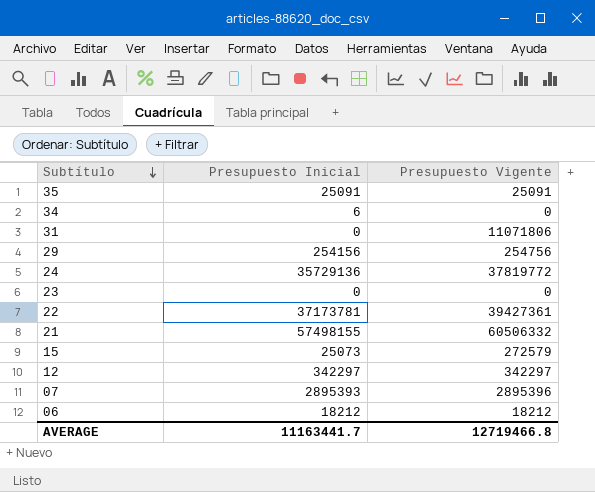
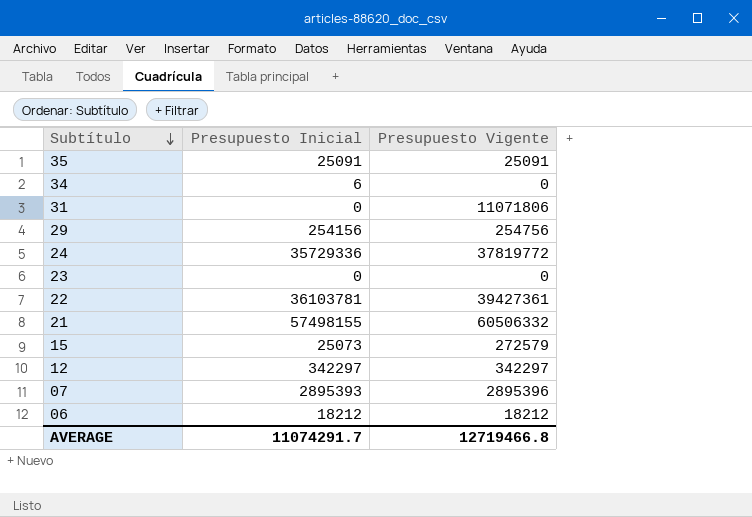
24 | Presupuesto Inicial: 35729136 -> 35729336
22 | Presupuesto Inicial: 37173781 -> 36103781
AVERAGE | Presupuesto Inicial: 11163441.7 -> 11074291.7

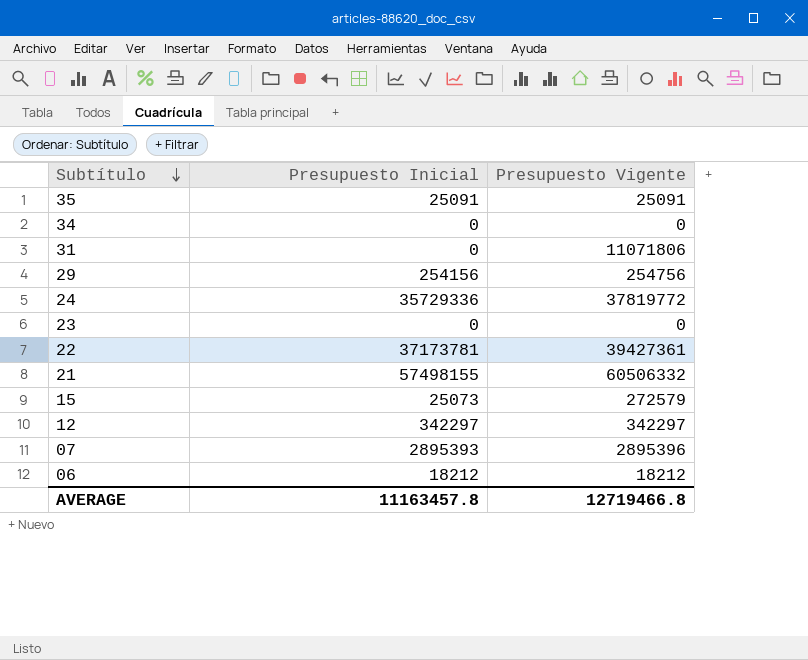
34 | Presupuesto Inicial: 6 -> 0
22 | Presupuesto Inicial: 36103781 -> 37173781
AVERAGE | Presupuesto Inicial: 11074291.7 -> 11163457.8

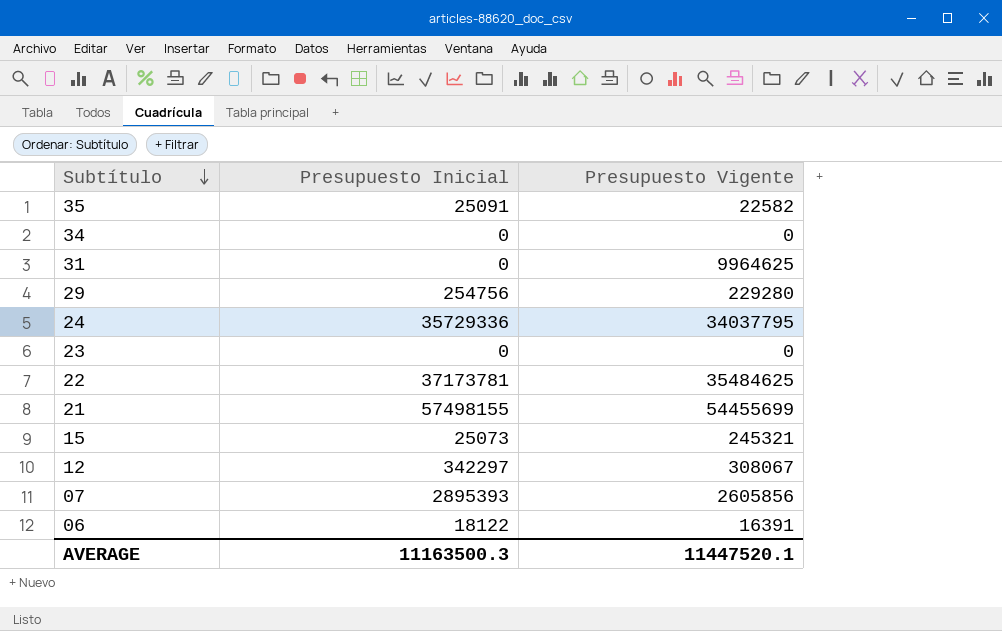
35 | Presupuesto Vigente: 25091 -> 22582
31 | Presupuesto Vigente: 11071806 -> 9964625
29 | Presupuesto Inicial: 254156 -> 254756
29 | Presupuesto Vigente: 254756 -> 229280
24 | Presupuesto Vigente: 37819772 -> 34037795
22 | Presupuesto Vigente: 39427361 -> 35484625
21 | Presupuesto Vigente: 60506332 -> 54455699
15 | Presupuesto Vigente: 272579 -> 245321
12 | Presupuesto Vigente: 342297 -> 308067
07 | Presupuesto Vigente: 2895396 -> 2605856
06 | Presupuesto Inicial: 18212 -> 18122
06 | Presupuesto Vigente: 18212 -> 16391
AVERAGE | Presupuesto Inicial: 11163457.8 -> 11163500.3
AVERAGE | Presupuesto Vigente: 12719466.8 -> 11447520.1

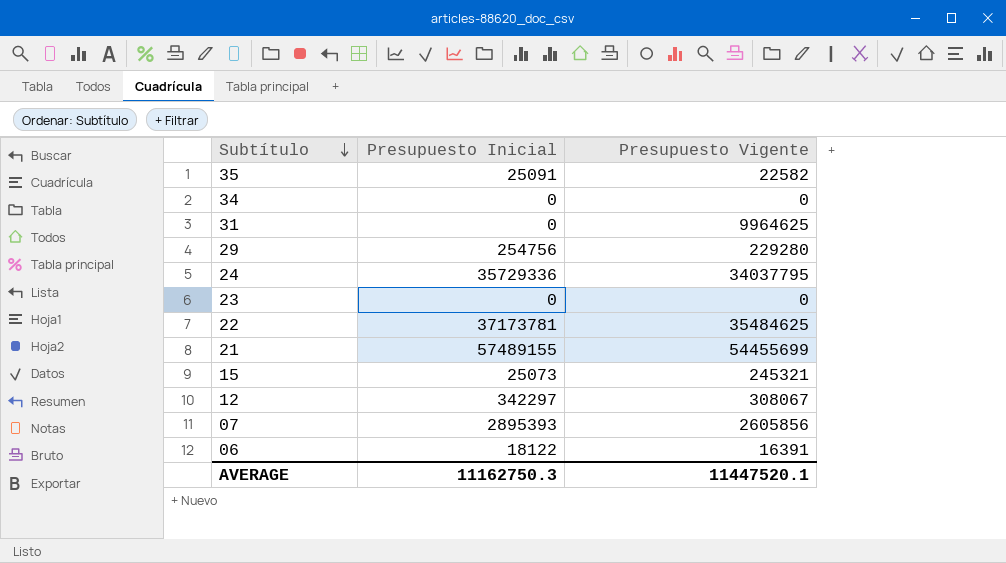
21 | Presupuesto Inicial: 57498155 -> 57489155
AVERAGE | Presupuesto Inicial: 11163500.3 -> 11162750.3

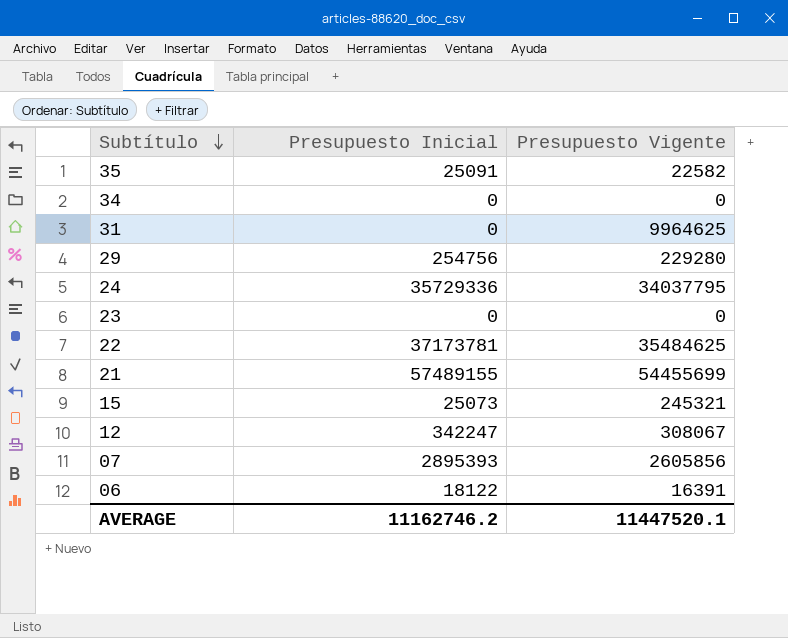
12 | Presupuesto Inicial: 342297 -> 342247
AVERAGE | Presupuesto Inicial: 11162750.3 -> 11162746.2

